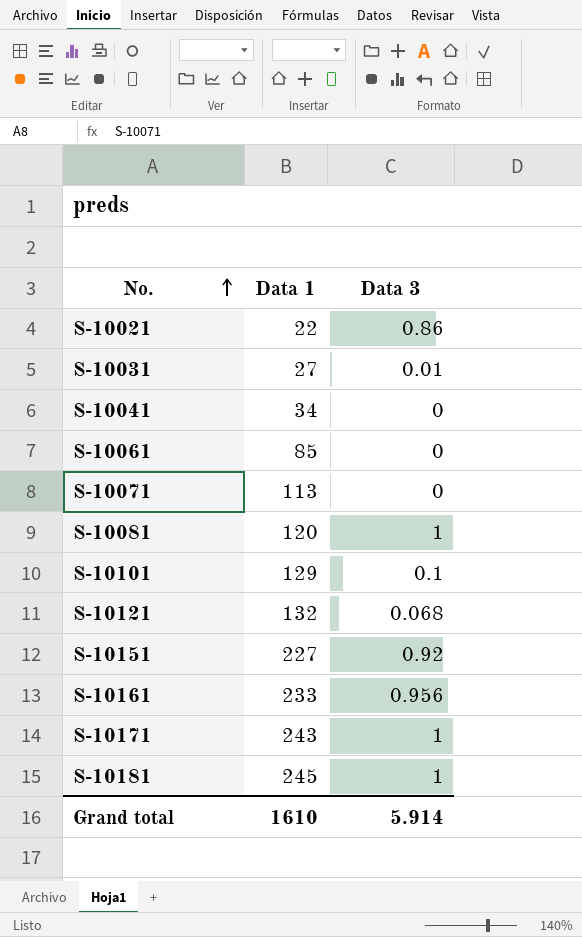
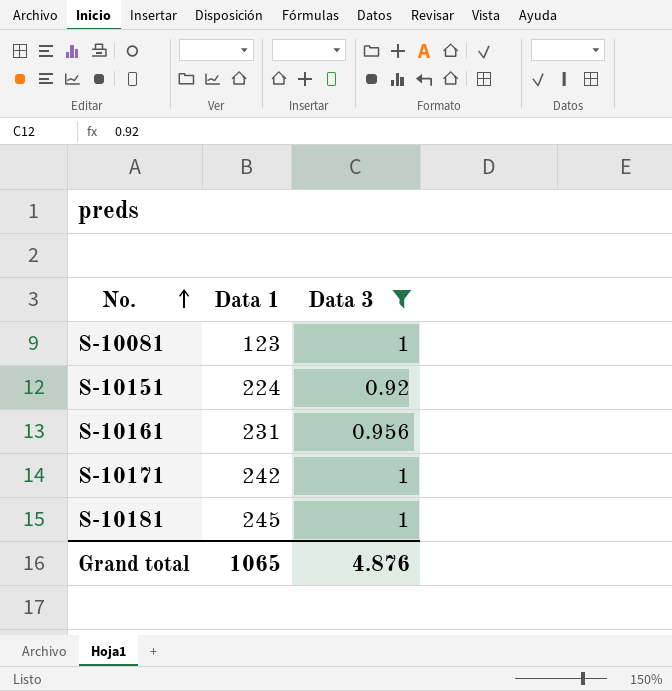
filter: none -> Data 3 >= 0.92
S-10081 | Data 1: 120 -> 123
S-10151 | Data 1: 227 -> 224
S-10161 | Data 1: 233 -> 231
S-10171 | Data 1: 243 -> 242
Grand total | Data 1: 1610 -> 1065
Grand total | Data 3: 5.914 -> 4.876

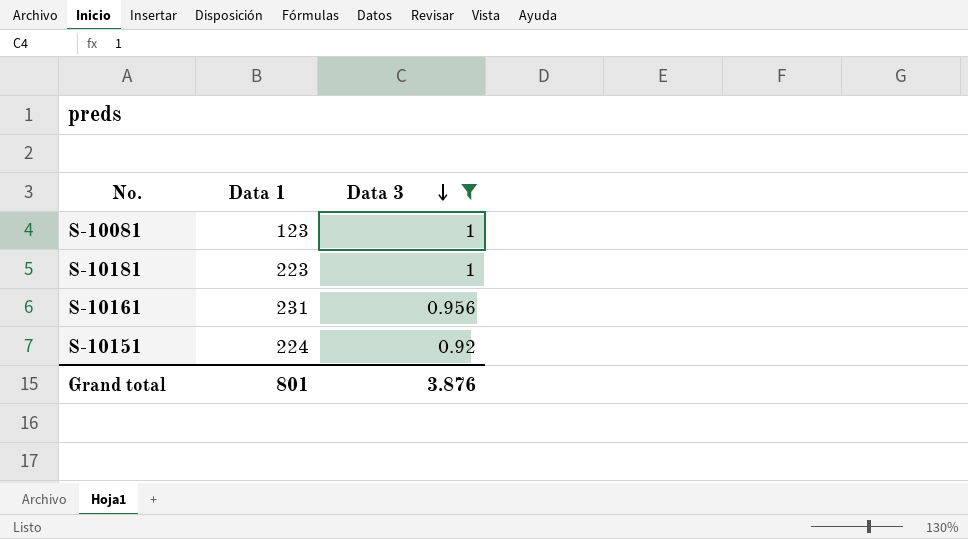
row order: No. ascending -> Data 3 descending
row S-10171: 242 | 1 -> none
S-10181 | Data 1: 245 -> 223
Grand total | Data 1: 1065 -> 801
Grand total | Data 3: 4.876 -> 3.876

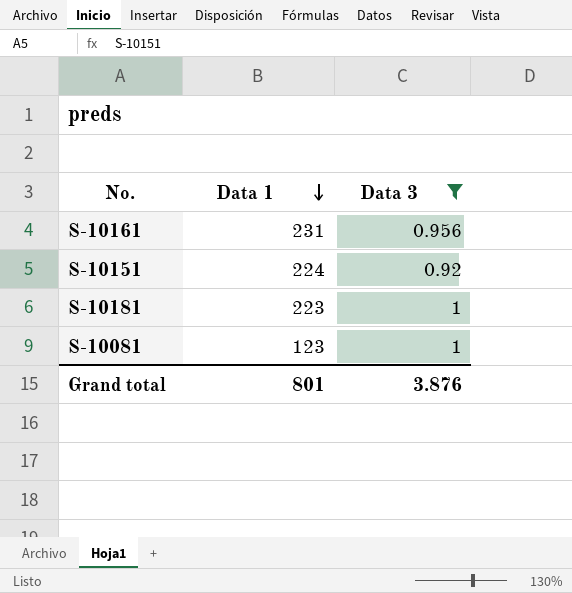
row order: Data 3 descending -> Data 1 descending

